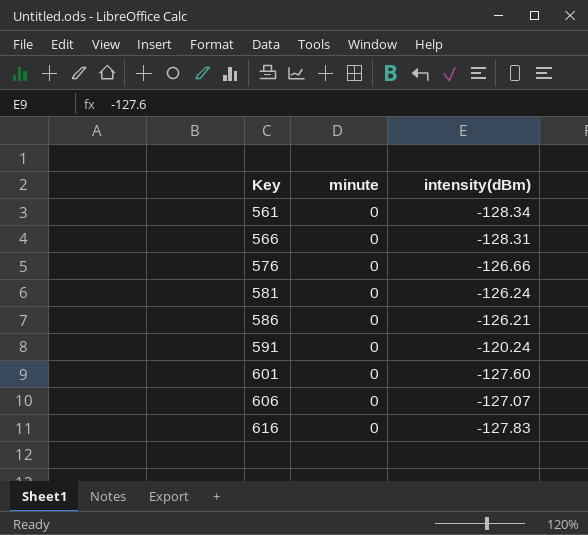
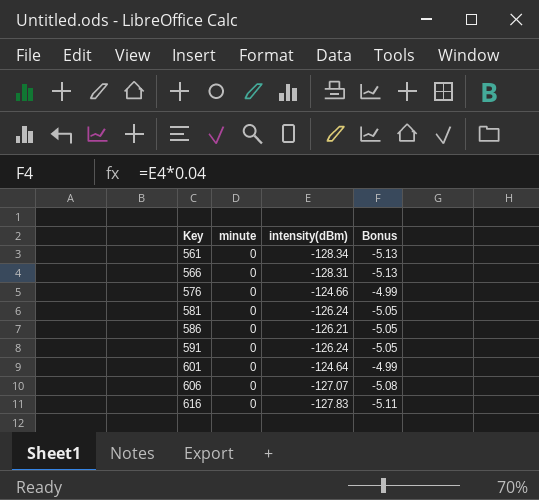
column Bonus | formula: none -> [intensity(dBm)] * 0.04
576 | intensity(dBm): -126.66 -> -124.66
591 | intensity(dBm): -120.24 -> -126.24
601 | intensity(dBm): -127.60 -> -124.64

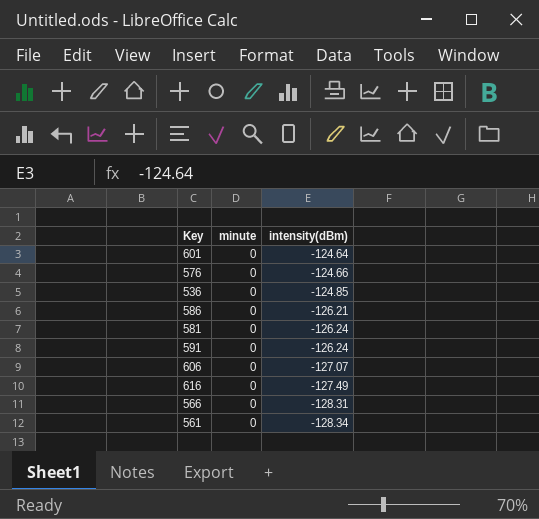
row order: Key ascending -> intensity(dBm) descending
column Bonus | formula: [intensity(dBm)] * 0.04 -> none
row 536: none -> 0 | -124.85
616 | intensity(dBm): -127.83 -> -127.49

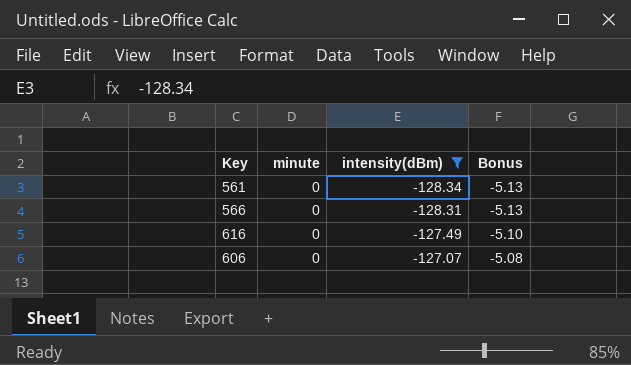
filter: none -> intensity(dBm) <= -127.07
row order: intensity(dBm) descending -> intensity(dBm) ascending
column Bonus | formula: none -> [intensity(dBm)] * 0.04

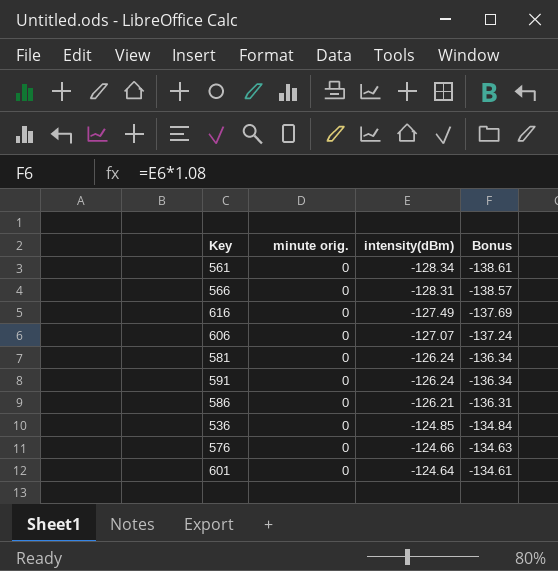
filter: intensity(dBm) <= -127.07 -> none
column name: minute -> minute orig.
column Bonus | formula: [intensity(dBm)] * 0.04 -> [intensity(dBm)] * 1.08

